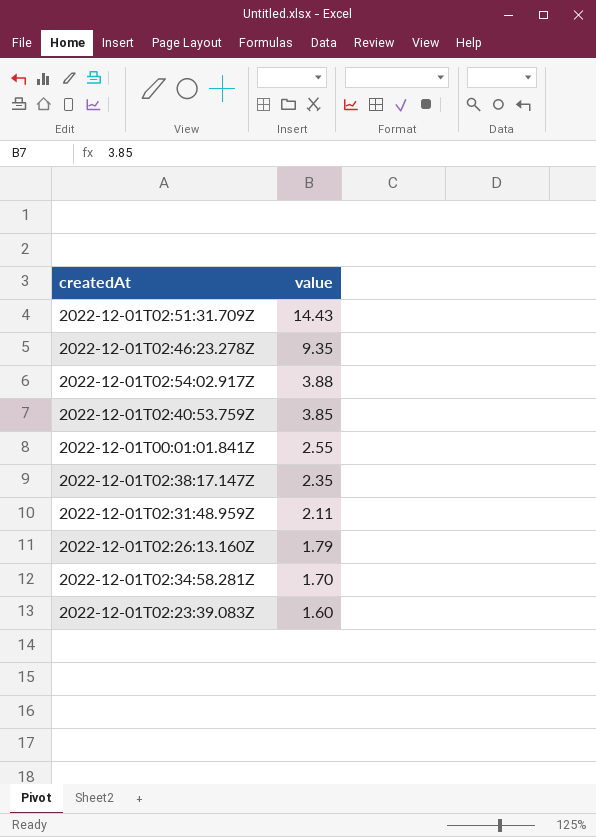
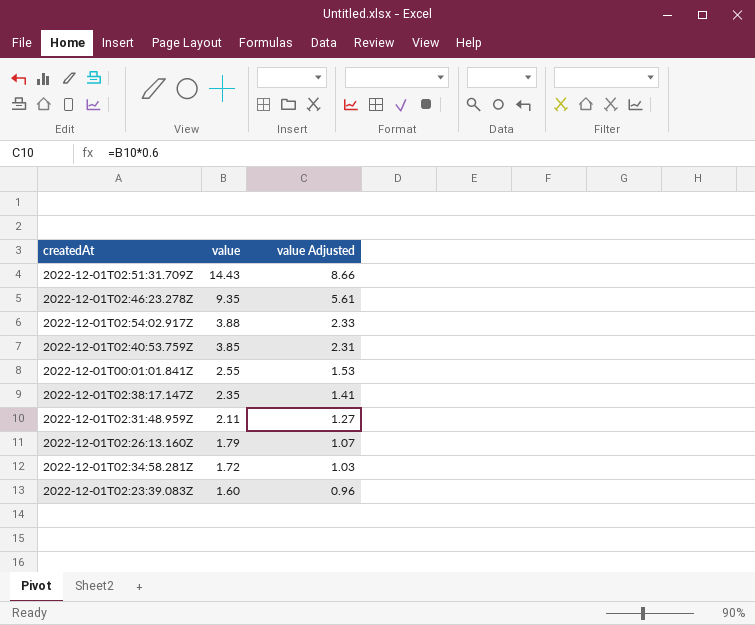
column value Adjusted | formula: none -> [value] * 0.6
2022-12-01T02:34:58.281Z | value: 1.70 -> 1.72

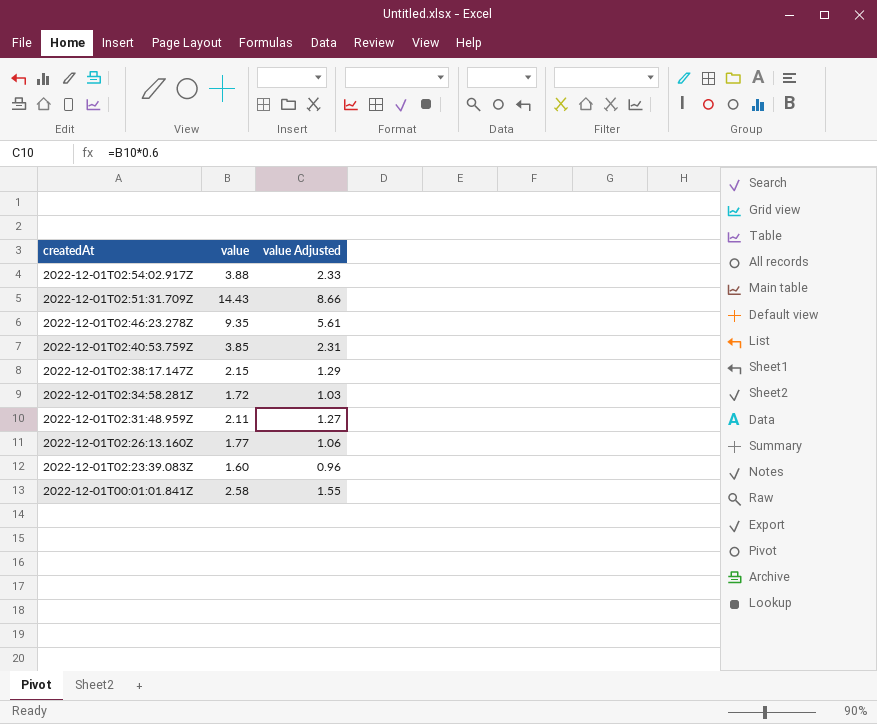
row order: value descending -> createdAt descending
2022-12-01T02:38:17.147Z | value: 2.35 -> 2.15
2022-12-01T02:38:17.147Z | value Adjusted: 1.41 -> 1.29
2022-12-01T02:26:13.160Z | value: 1.79 -> 1.77
2022-12-01T02:26:13.160Z | value Adjusted: 1.07 -> 1.06
2022-12-01T00:01:01.841Z | value: 2.55 -> 2.58
2022-12-01T00:01:01.841Z | value Adjusted: 1.53 -> 1.55

